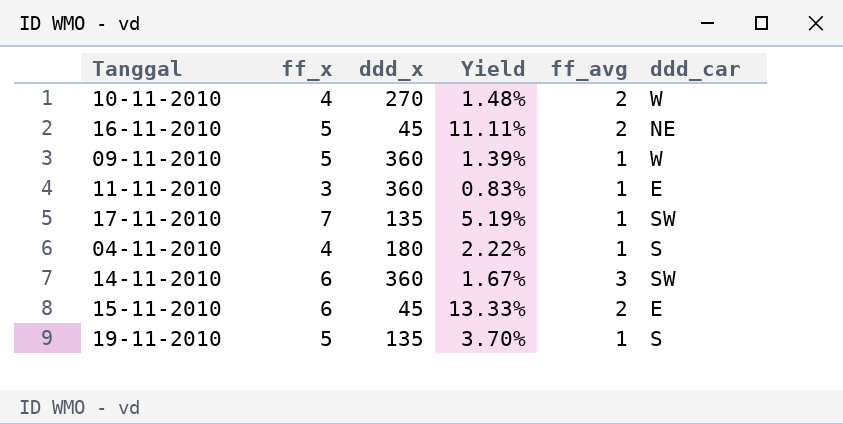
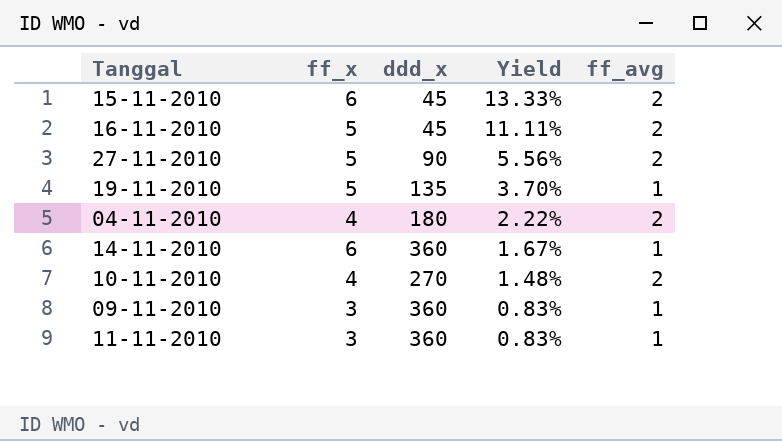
row order: none -> Yield descending
column ddd_car | position: 6 -> none
row 17-11-2010: 7 | 135 | 5.19% | 1 | SW -> none
row 27-11-2010: none -> 5 | 90 | 5.56% | 2
04-11-2010 | ff_avg: 1 -> 2
14-11-2010 | ff_avg: 3 -> 1
09-11-2010 | ff_x: 5 -> 3
09-11-2010 | Yield: 1.39% -> 0.83%

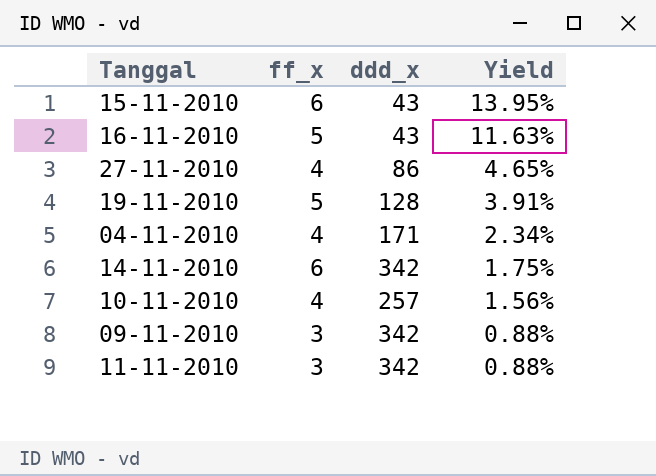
column ff_avg | position: 5 -> none
15-11-2010 | ddd_x: 45 -> 43
15-11-2010 | Yield: 13.33% -> 13.95%
16-11-2010 | ddd_x: 45 -> 43
16-11-2010 | Yield: 11.11% -> 11.63%
27-11-2010 | ff_x: 5 -> 4
27-11-2010 | ddd_x: 90 -> 86
27-11-2010 | Yield: 5.56% -> 4.65%
19-11-2010 | ddd_x: 135 -> 128
19-11-2010 | Yield: 3.70% -> 3.91%
04-11-2010 | ddd_x: 180 -> 171
04-11-2010 | Yield: 2.22% -> 2.34%
14-11-2010 | ddd_x: 360 -> 342
14-11-2010 | Yield: 1.67% -> 1.75%
10-11-2010 | ddd_x: 270 -> 257
10-11-2010 | Yield: 1.48% -> 1.56%
09-11-2010 | ddd_x: 360 -> 342
09-11-2010 | Yield: 0.83% -> 0.88%
11-11-2010 | ddd_x: 360 -> 342
11-11-2010 | Yield: 0.83% -> 0.88%

